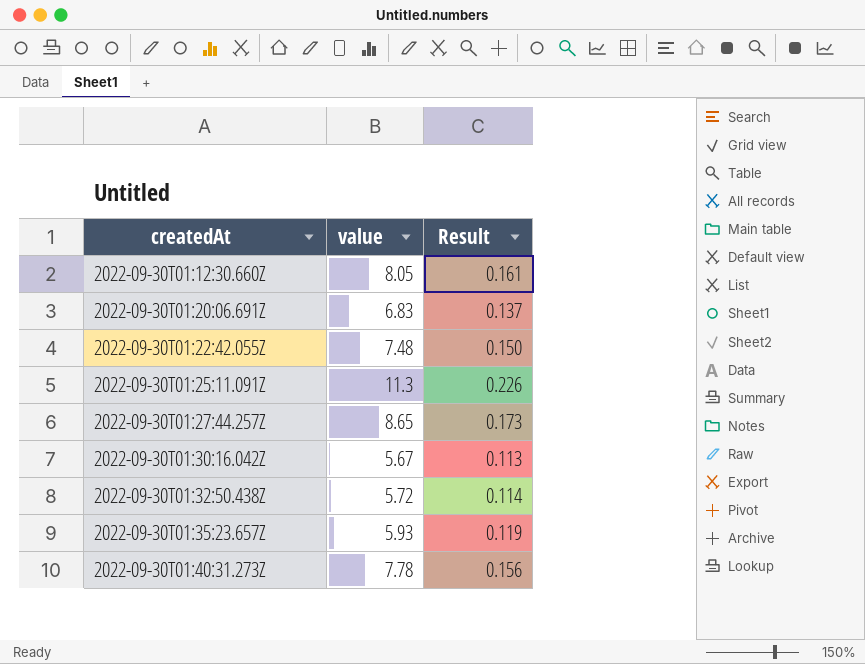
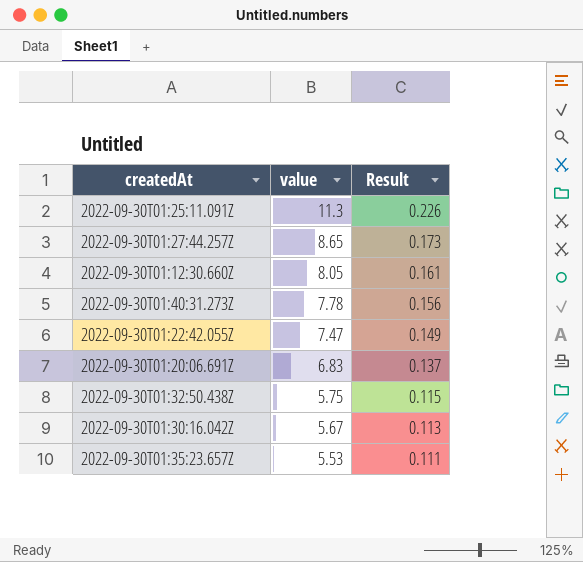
row order: createdAt ascending -> value descending
2022-09-30T01:22:42.055Z | value: 7.48 -> 7.47
2022-09-30T01:22:42.055Z | Result: 0.150 -> 0.149
2022-09-30T01:32:50.438Z | value: 5.72 -> 5.75
2022-09-30T01:32:50.438Z | Result: 0.114 -> 0.115
2022-09-30T01:35:23.657Z | value: 5.93 -> 5.53
2022-09-30T01:35:23.657Z | Result: 0.119 -> 0.111

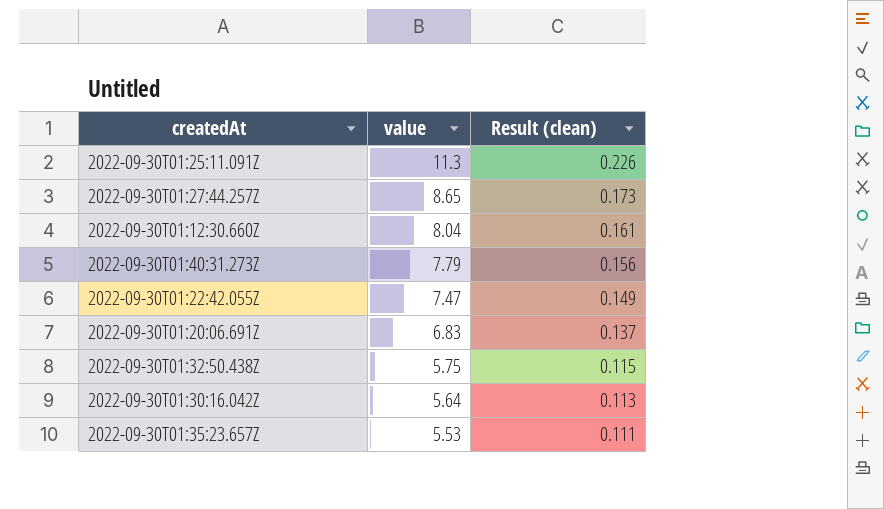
column name: Result -> Result (clean)
2022-09-30T01:12:30.660Z | value: 8.05 -> 8.04
2022-09-30T01:40:31.273Z | value: 7.78 -> 7.79
2022-09-30T01:30:16.042Z | value: 5.67 -> 5.64

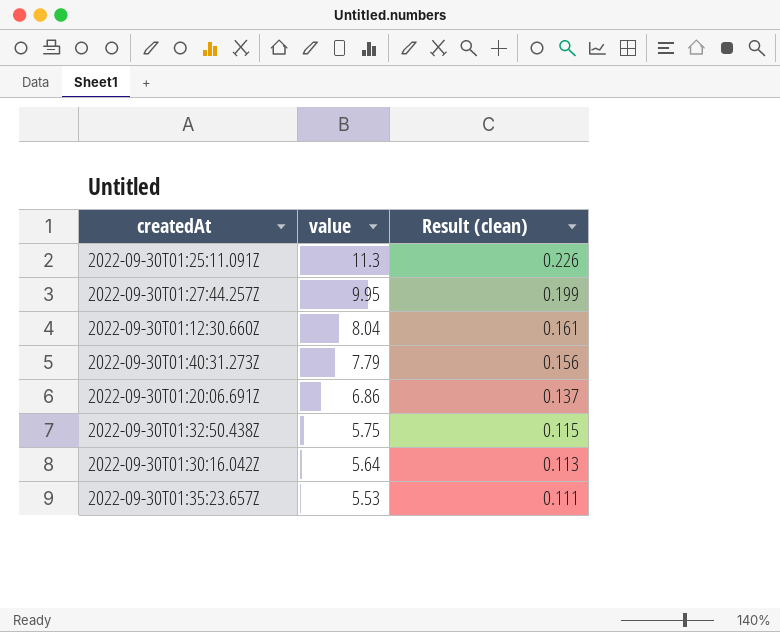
row 2022-09-30T01:22:42.055Z: 7.47 | 0.149 -> none
2022-09-30T01:27:44.257Z | value: 8.65 -> 9.95
2022-09-30T01:27:44.257Z | Result (clean): 0.173 -> 0.199
2022-09-30T01:20:06.691Z | value: 6.83 -> 6.86

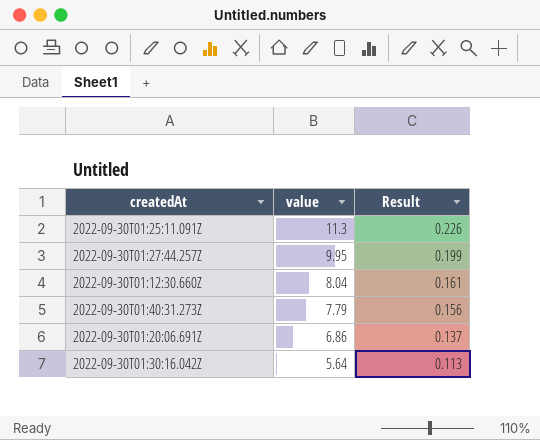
column name: Result (clean) -> Result
row 2022-09-30T01:32:50.438Z: 5.75 | 0.115 -> none
row 2022-09-30T01:35:23.657Z: 5.53 | 0.111 -> none

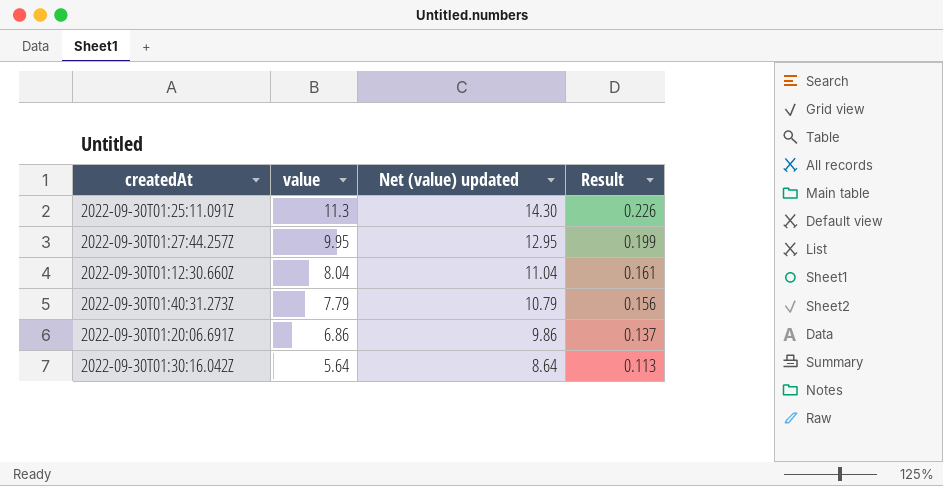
column Net (value) updated | formula: none -> [value] + 3

